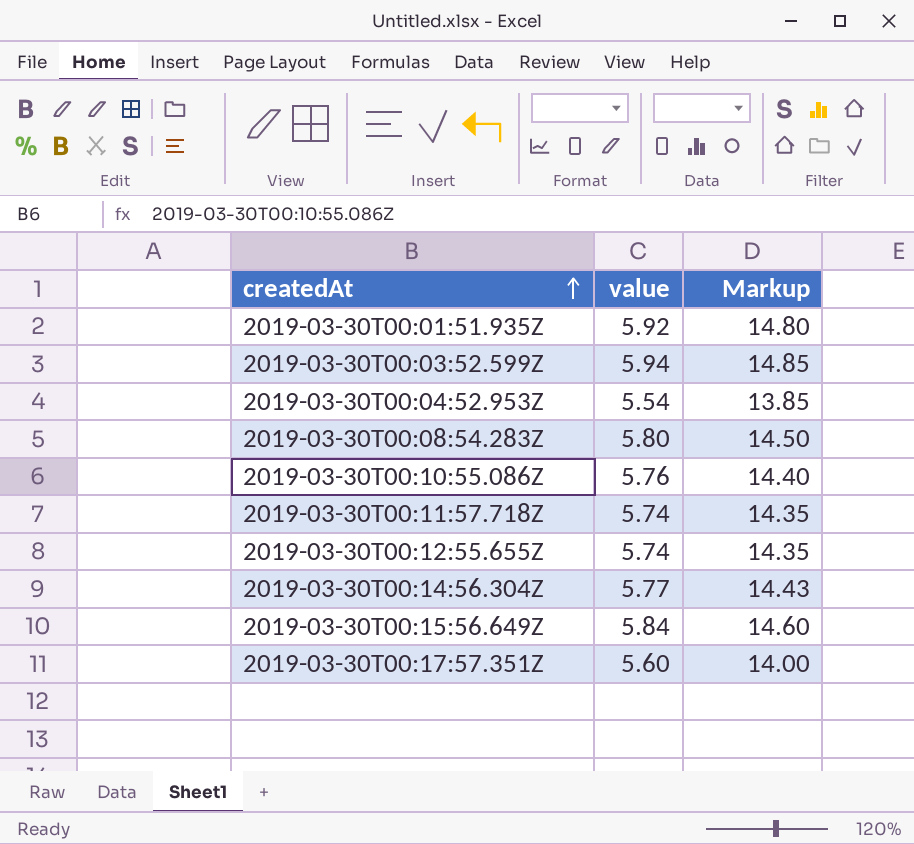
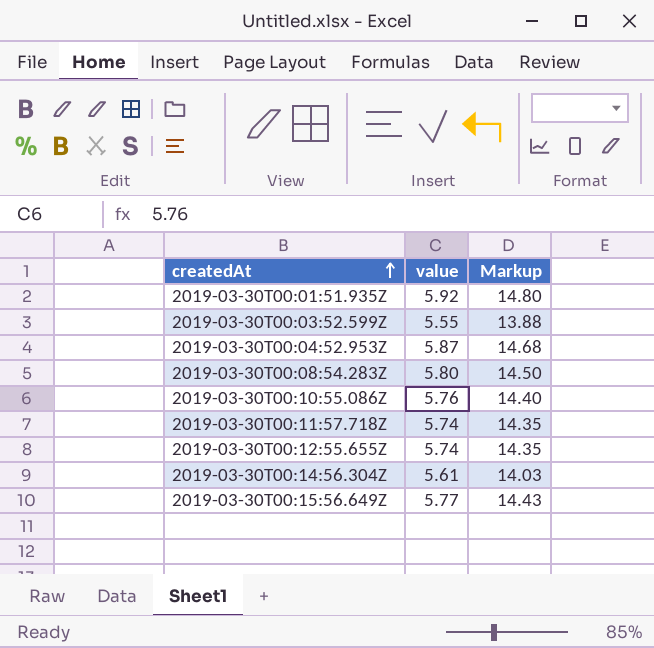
row 2019-03-30T00:17:57.351Z: 5.60 | 14.00 -> none
2019-03-30T00:03:52.599Z | value: 5.94 -> 5.55
2019-03-30T00:03:52.599Z | Markup: 14.85 -> 13.88
2019-03-30T00:04:52.953Z | value: 5.54 -> 5.87
2019-03-30T00:04:52.953Z | Markup: 13.85 -> 14.68
2019-03-30T00:14:56.304Z | value: 5.77 -> 5.61
2019-03-30T00:14:56.304Z | Markup: 14.43 -> 14.03
2019-03-30T00:15:56.649Z | value: 5.84 -> 5.77
2019-03-30T00:15:56.649Z | Markup: 14.60 -> 14.43

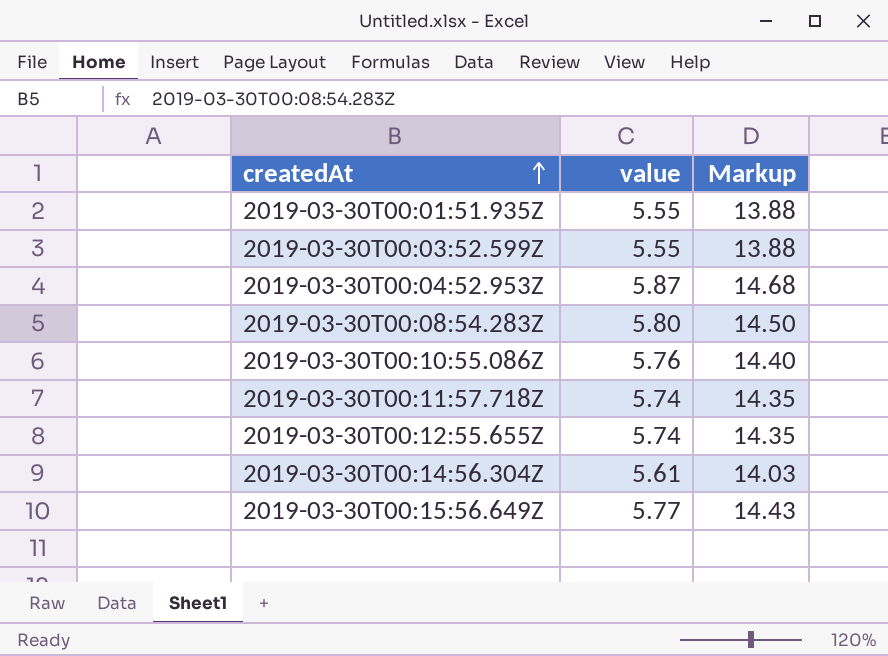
2019-03-30T00:01:51.935Z | value: 5.92 -> 5.55
2019-03-30T00:01:51.935Z | Markup: 14.80 -> 13.88

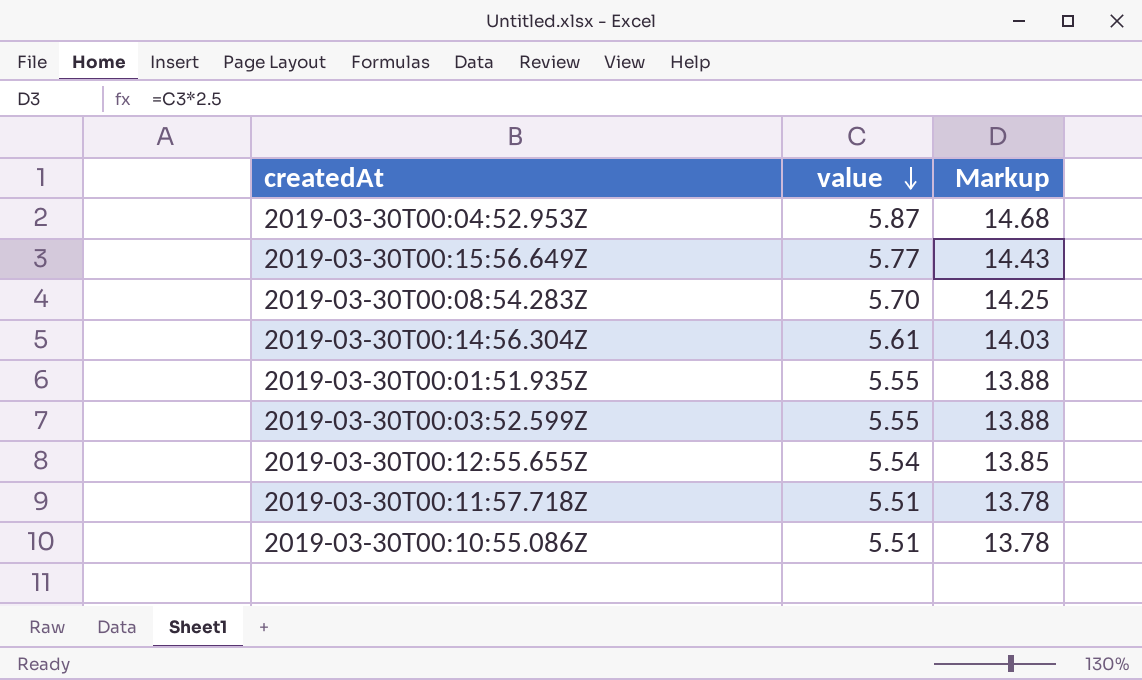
row order: createdAt ascending -> value descending
2019-03-30T00:08:54.283Z | value: 5.80 -> 5.70
2019-03-30T00:08:54.283Z | Markup: 14.50 -> 14.25
2019-03-30T00:12:55.655Z | value: 5.74 -> 5.54
2019-03-30T00:12:55.655Z | Markup: 14.35 -> 13.85
2019-03-30T00:11:57.718Z | value: 5.74 -> 5.51
2019-03-30T00:11:57.718Z | Markup: 14.35 -> 13.78
2019-03-30T00:10:55.086Z | value: 5.76 -> 5.51
2019-03-30T00:10:55.086Z | Markup: 14.40 -> 13.78

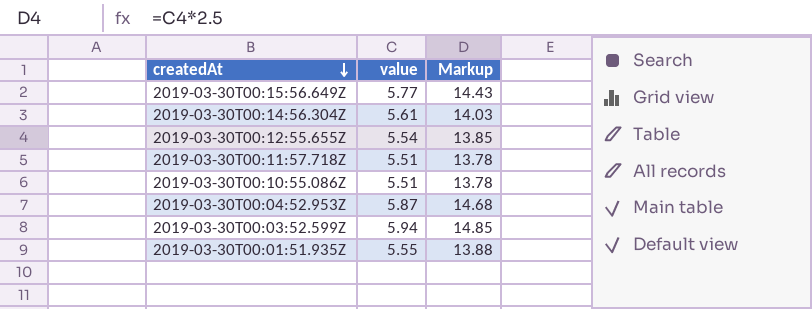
row order: value descending -> createdAt descending
row 2019-03-30T00:08:54.283Z: 5.70 | 14.25 -> none
2019-03-30T00:03:52.599Z | value: 5.55 -> 5.94
2019-03-30T00:03:52.599Z | Markup: 13.88 -> 14.85

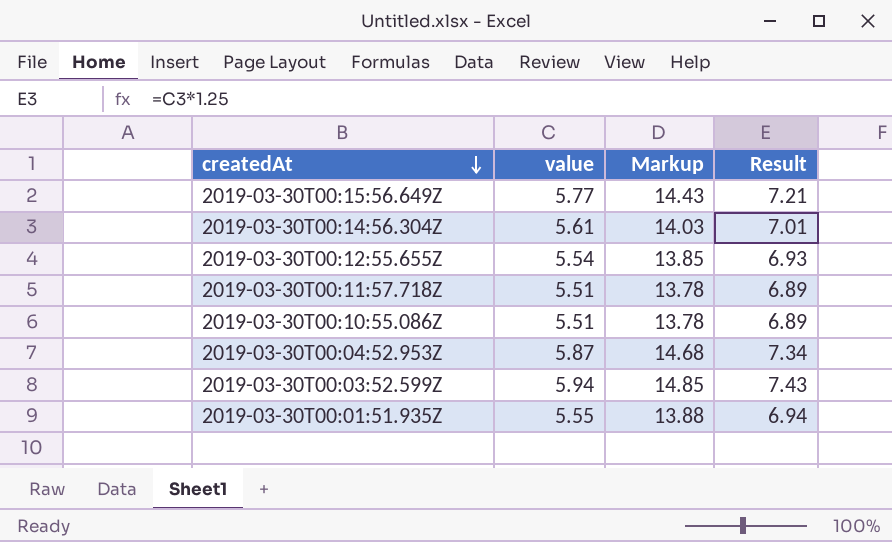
column Result | formula: none -> [value] * 1.25

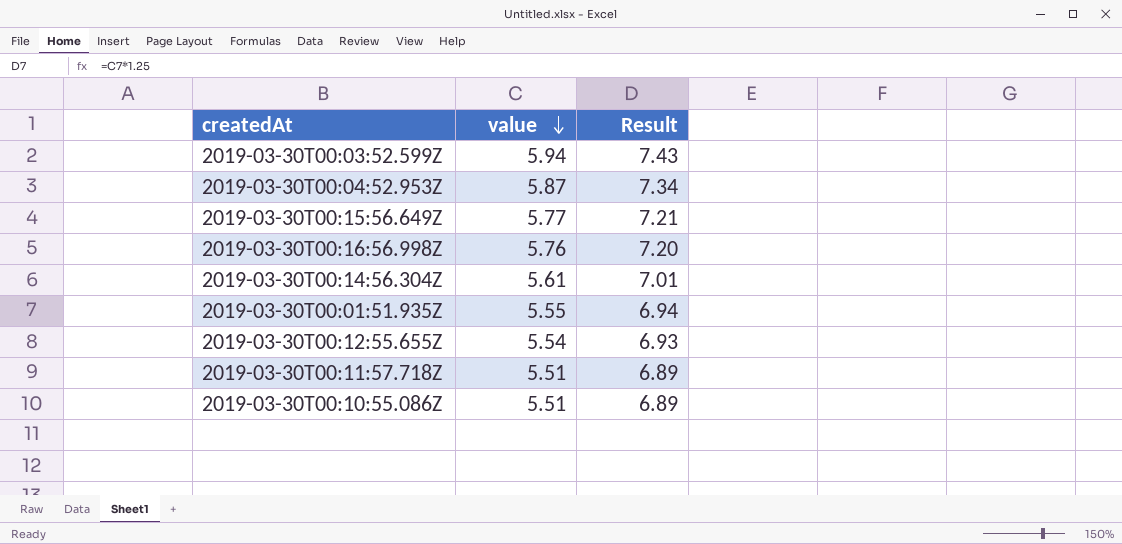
row order: createdAt descending -> value descending
column Markup | formula: [value] * 2.5 -> none
row 2019-03-30T00:16:56.998Z: none -> 5.76 | 7.20

